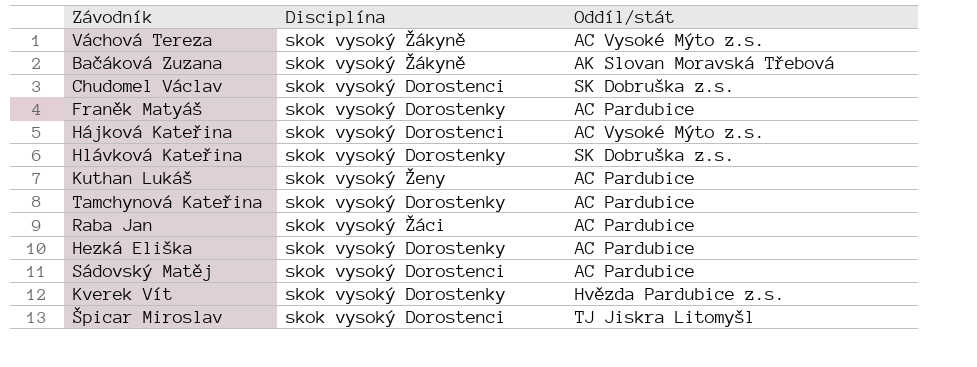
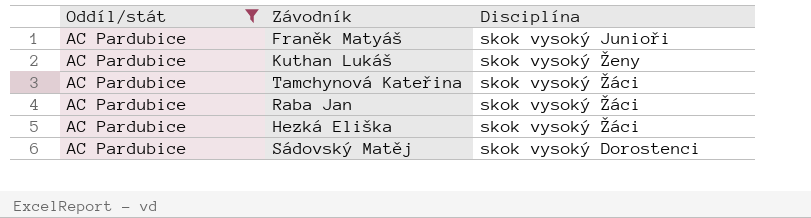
filter: none -> Oddíl/stát = AC Pardubice
column Oddíl/stát | position: 3 -> 1
Franěk Matyáš | Disciplína: skok vysoký Dorostenky -> skok vysoký Junioři
Tamchynová Kateřina | Disciplína: skok vysoký Dorostenky -> skok vysoký Žáci
Hezká Eliška | Disciplína: skok vysoký Dorostenky -> skok vysoký Žáci

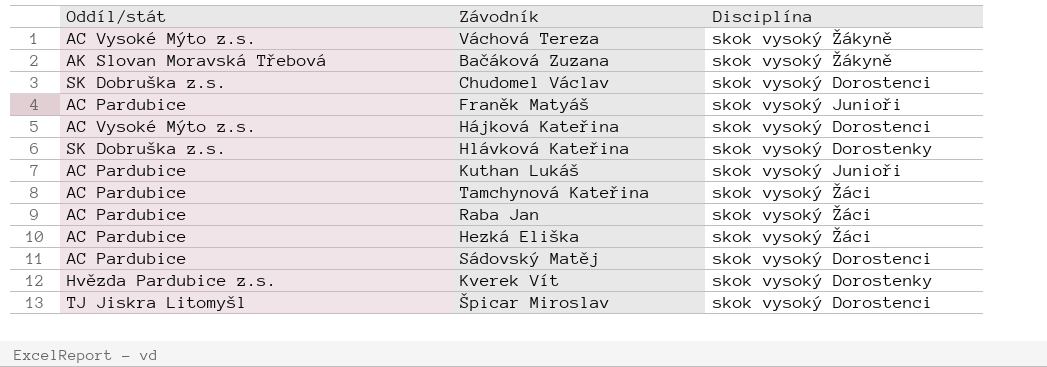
filter: Oddíl/stát = AC Pardubice -> none
Kuthan Lukáš | Disciplína: skok vysoký Ženy -> skok vysoký Junioři

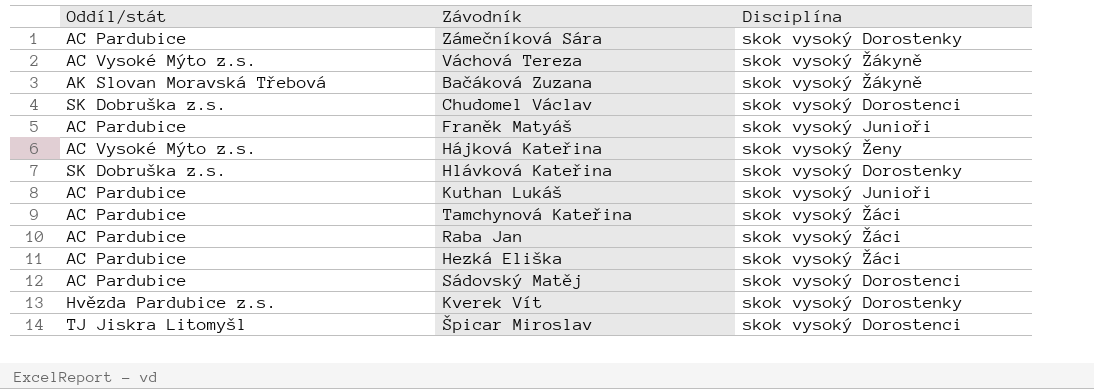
row Zámečníková Sára: none -> AC Pardubice | skok vysoký Dorostenky
Hájková Kateřina | Disciplína: skok vysoký Dorostenci -> skok vysoký Ženy

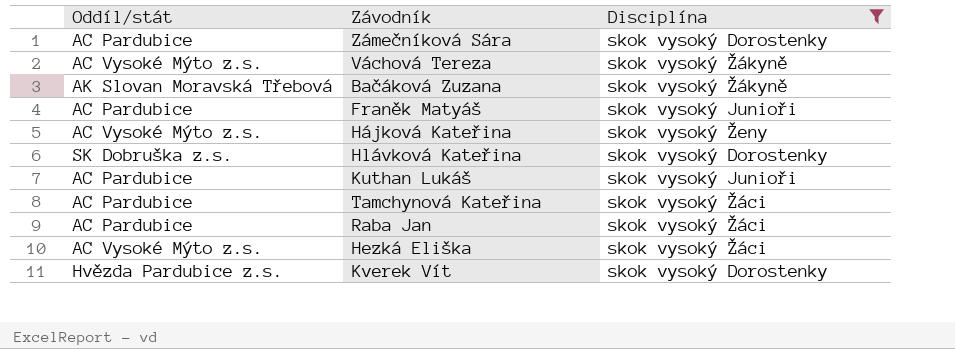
filter: none -> Disciplína != skok vysoký Dorostenci
Hezká Eliška | Oddíl/stát: AC Pardubice -> AC Vysoké Mýto z.s.

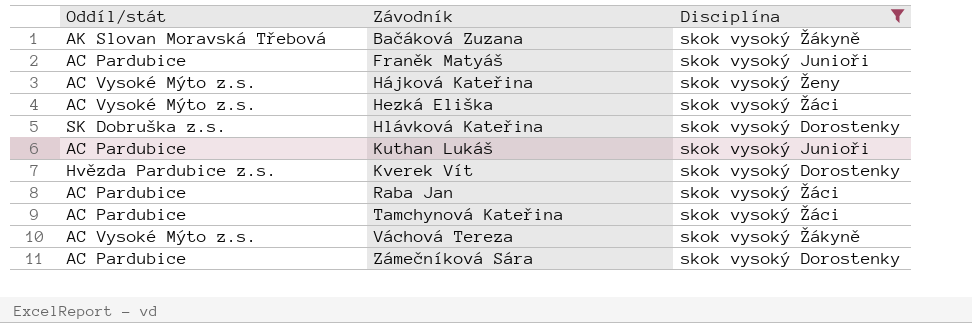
row order: none -> Závodník ascending

